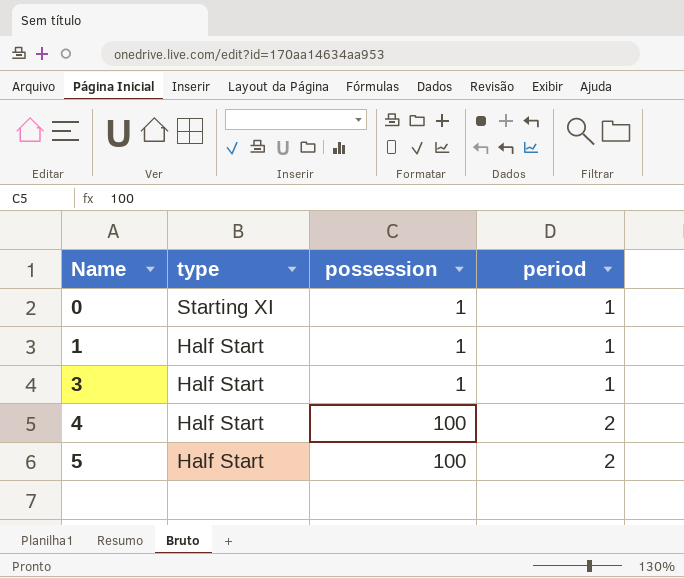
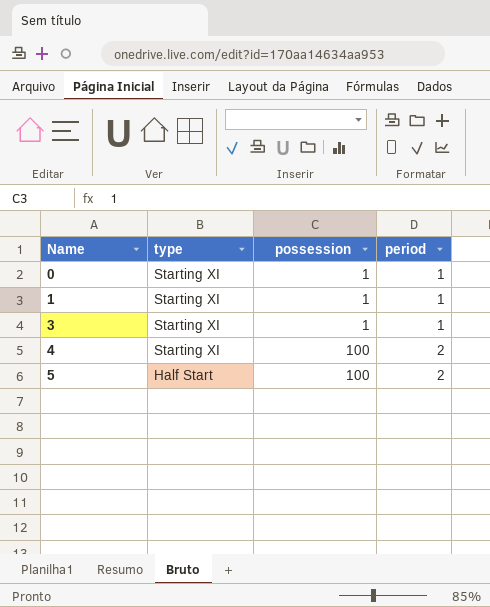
1 | type: Half Start -> Starting XI
3 | type: Half Start -> Starting XI
4 | type: Half Start -> Starting XI

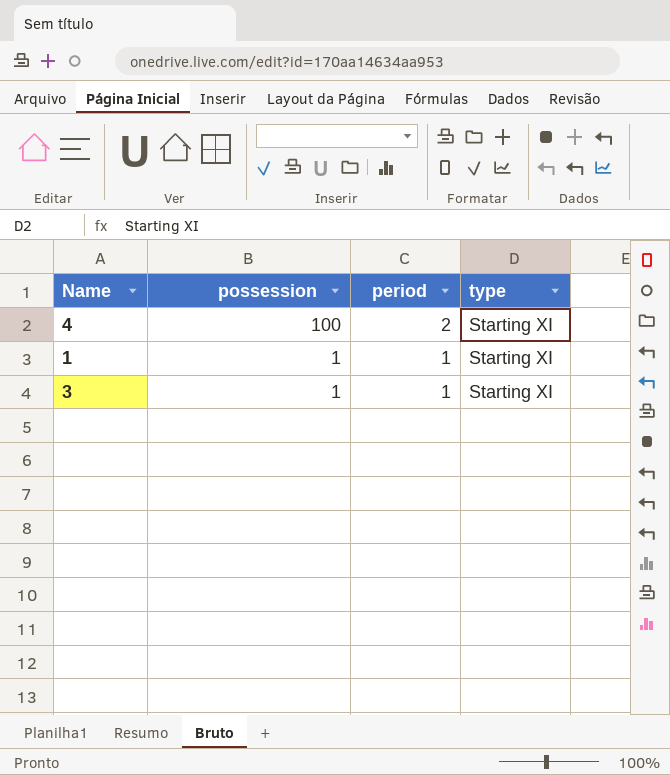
row order: Name ascending -> possession descending
column type | position: 2 -> 4
row 0: Starting XI | 1 | 1 -> none
row 5: Half Start | 100 | 2 -> none

